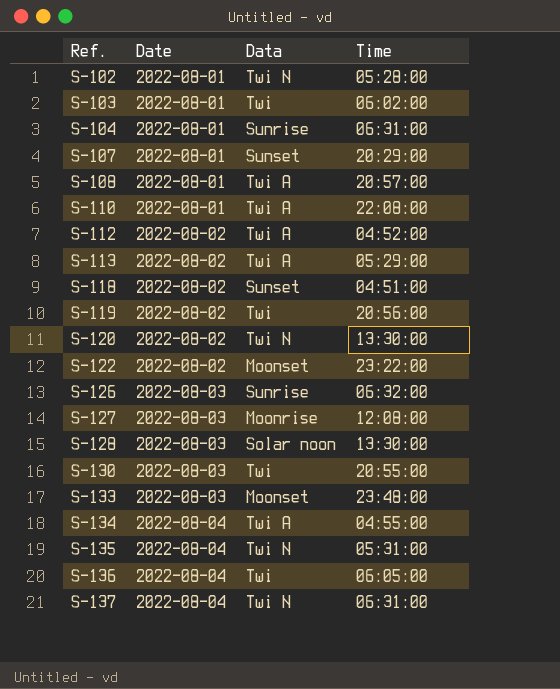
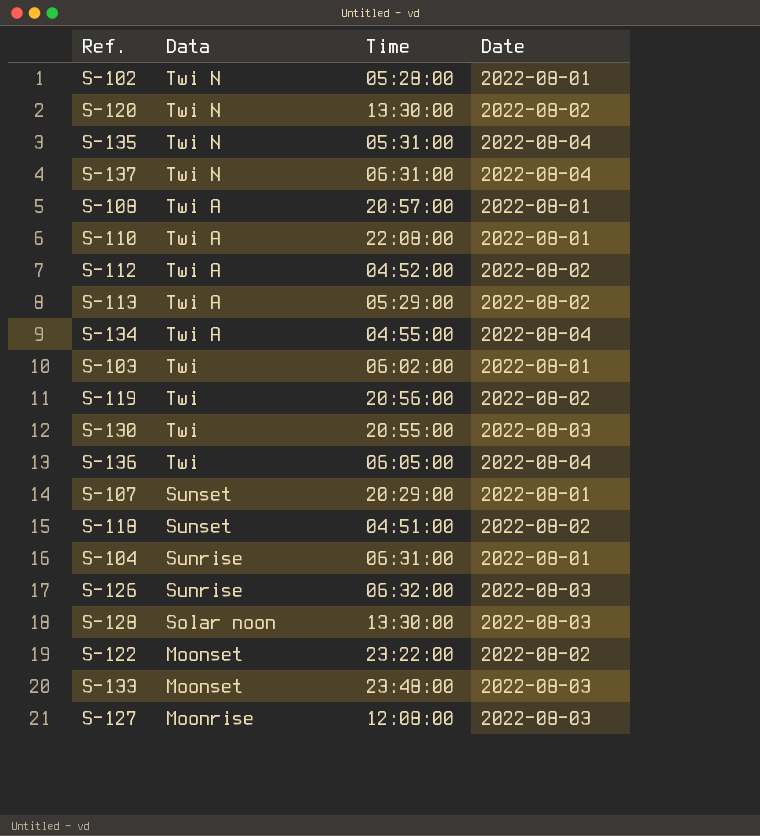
row order: Ref. ascending -> Data descending
column Date | position: 2 -> 4

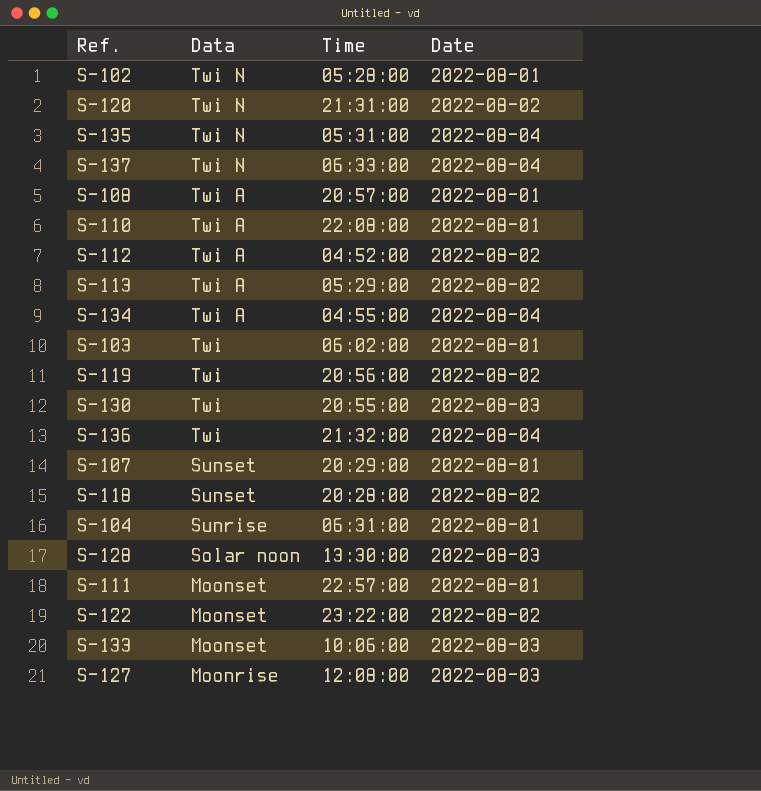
row S-126: Sunrise | 06:32:00 | 2022-08-03 -> none
S-120 | Time: 13:30:00 -> 21:31:00
S-137 | Time: 06:31:00 -> 06:33:00
S-136 | Time: 06:05:00 -> 21:32:00
S-118 | Time: 04:51:00 -> 20:28:00
row S-111: none -> Moonset | 22:57:00 | 2022-08-01
S-133 | Time: 23:48:00 -> 10:06:00

